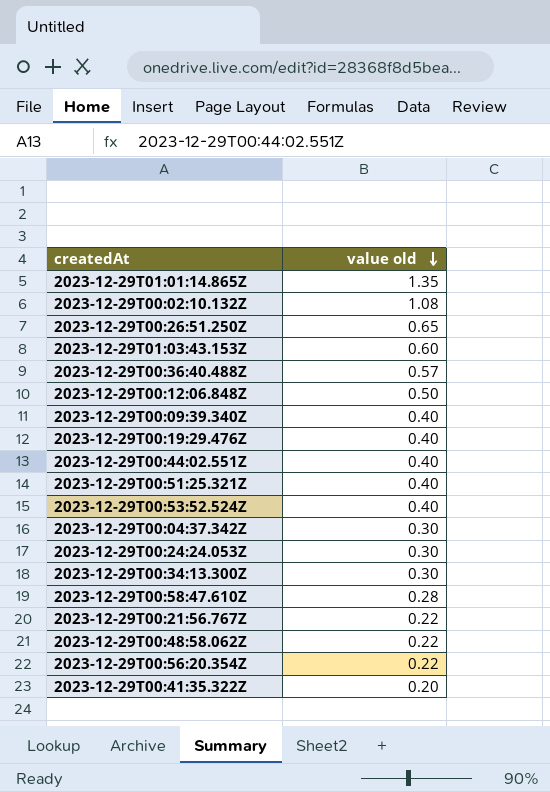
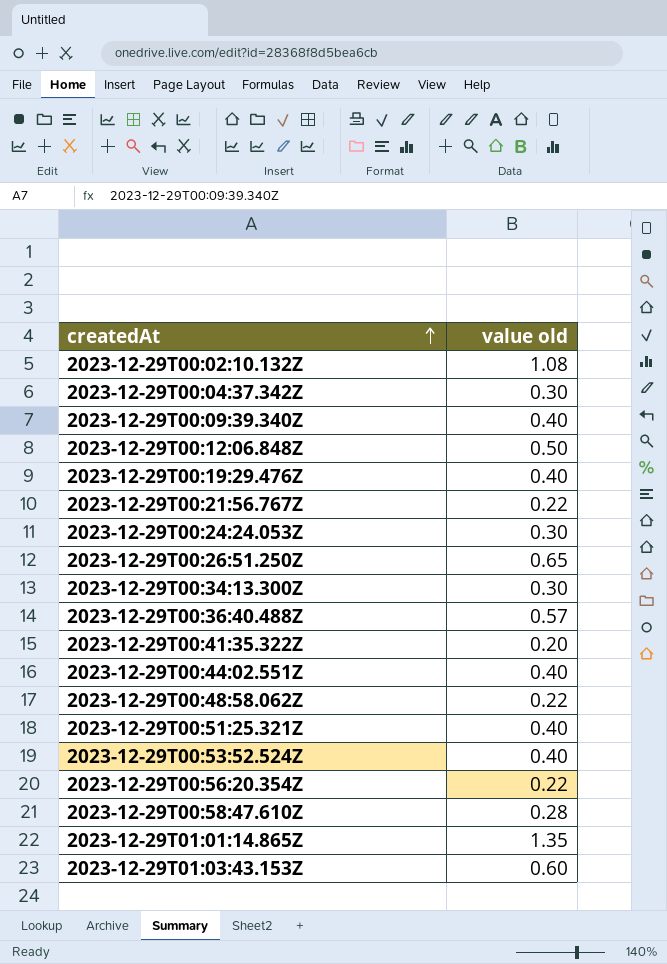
row order: value old descending -> createdAt ascending

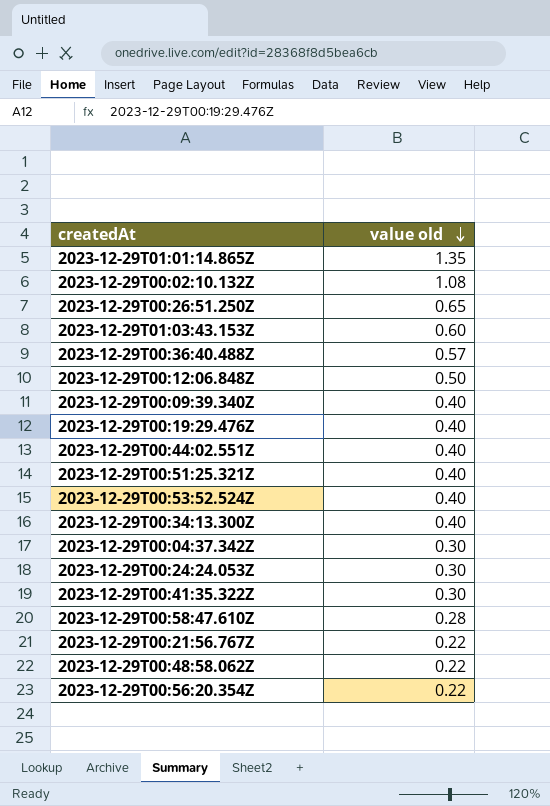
row order: createdAt ascending -> value old descending
2023-12-29T00:34:13.300Z | value old: 0.30 -> 0.40
2023-12-29T00:41:35.322Z | value old: 0.20 -> 0.30

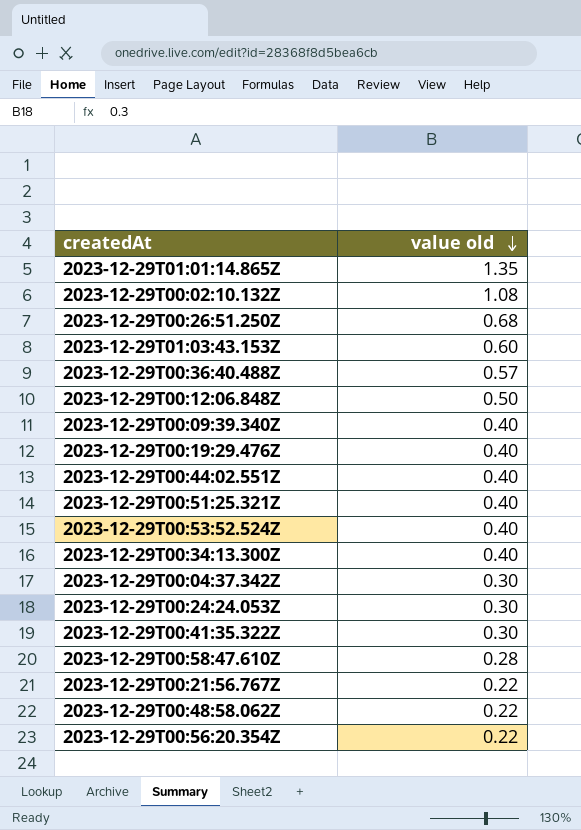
2023-12-29T00:26:51.250Z | value old: 0.65 -> 0.68

